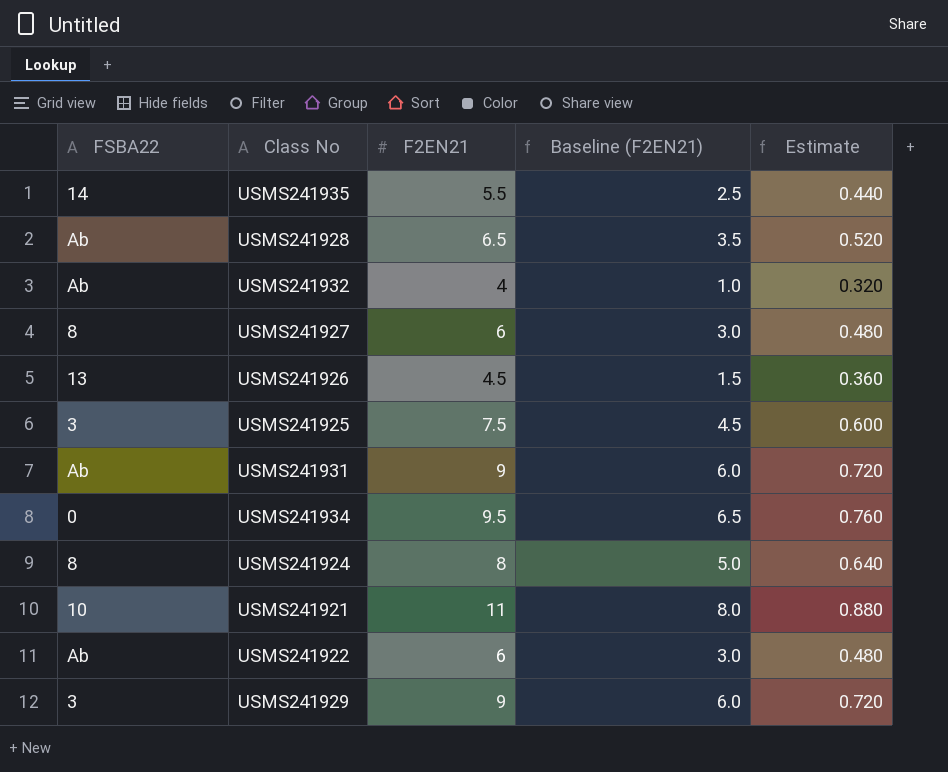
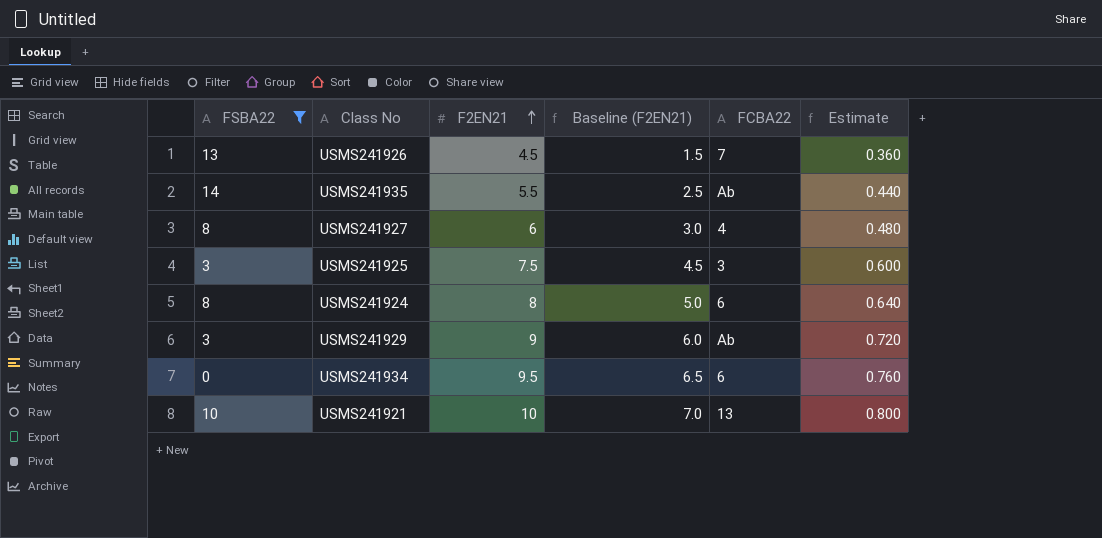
filter: none -> FSBA22 != Ab
row order: none -> F2EN21 ascending
column FCBA22 | position: none -> 5
USMS241921 | F2EN21: 11 -> 10
USMS241921 | Baseline (F2EN21): 8.0 -> 7.0
USMS241921 | Estimate: 0.880 -> 0.800

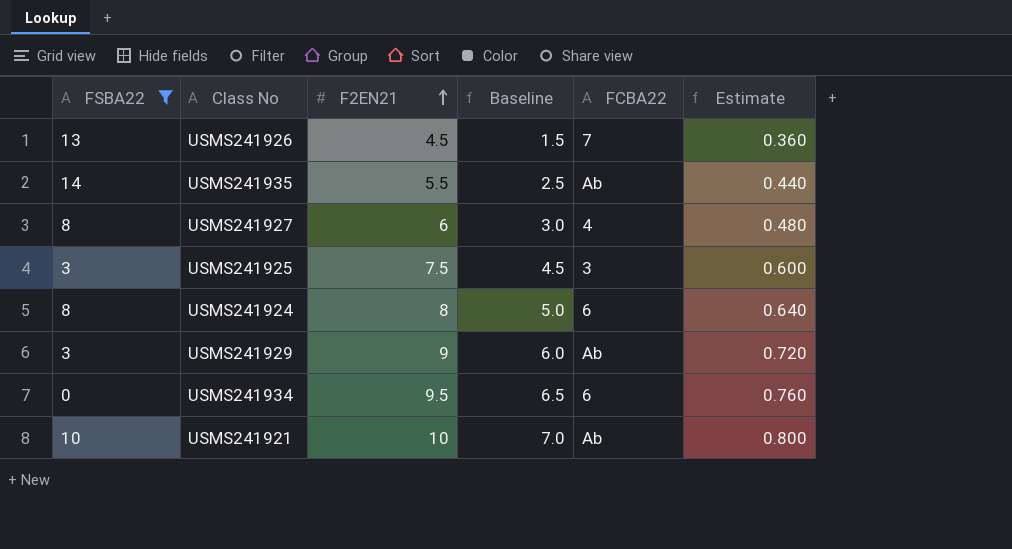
column name: Baseline (F2EN21) -> Baseline
USMS241921 | FCBA22: 13 -> Ab

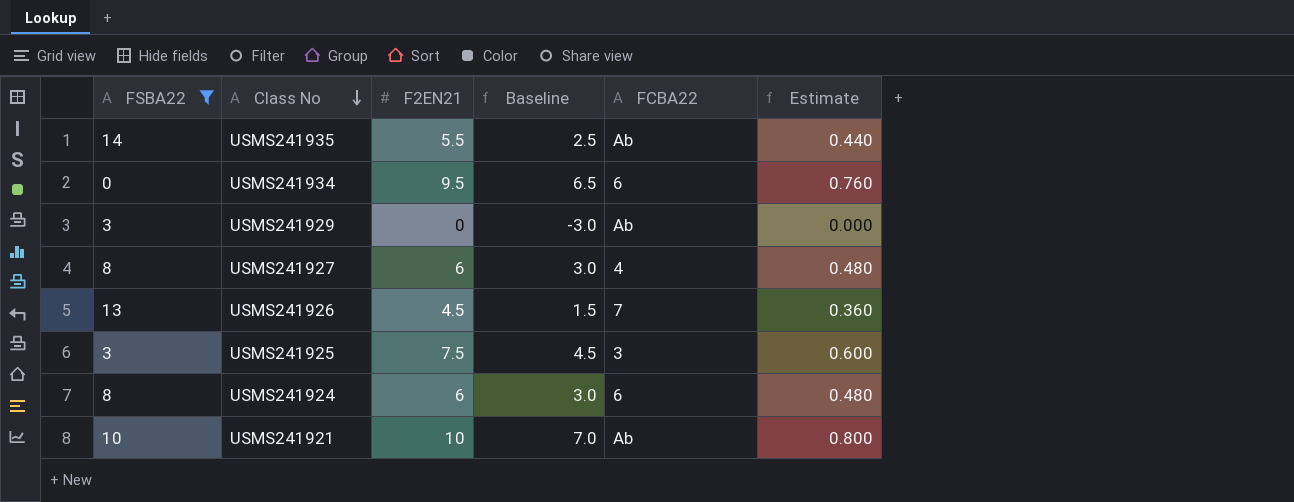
row order: F2EN21 ascending -> Class No descending
USMS241929 | F2EN21: 9 -> 0
USMS241929 | Baseline: 6.0 -> -3.0
USMS241929 | Estimate: 0.720 -> 0.000
USMS241924 | F2EN21: 8 -> 6
USMS241924 | Baseline: 5.0 -> 3.0
USMS241924 | Estimate: 0.640 -> 0.480

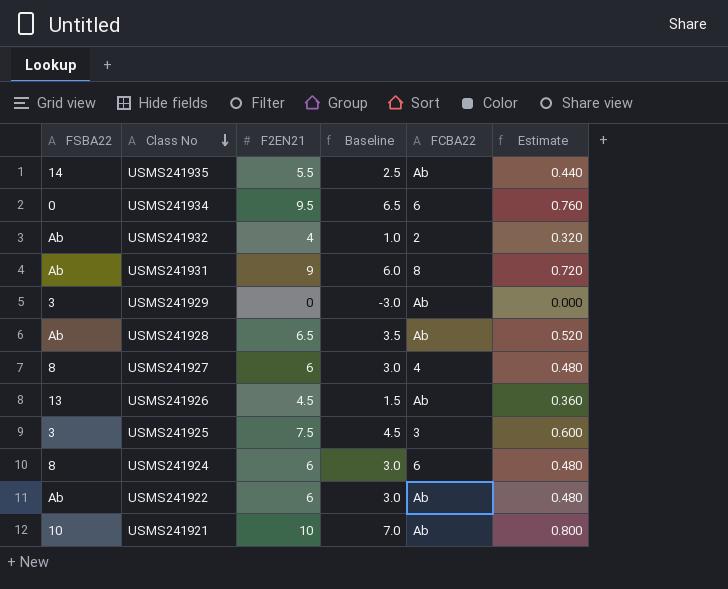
filter: FSBA22 != Ab -> none
USMS241926 | FCBA22: 7 -> Ab

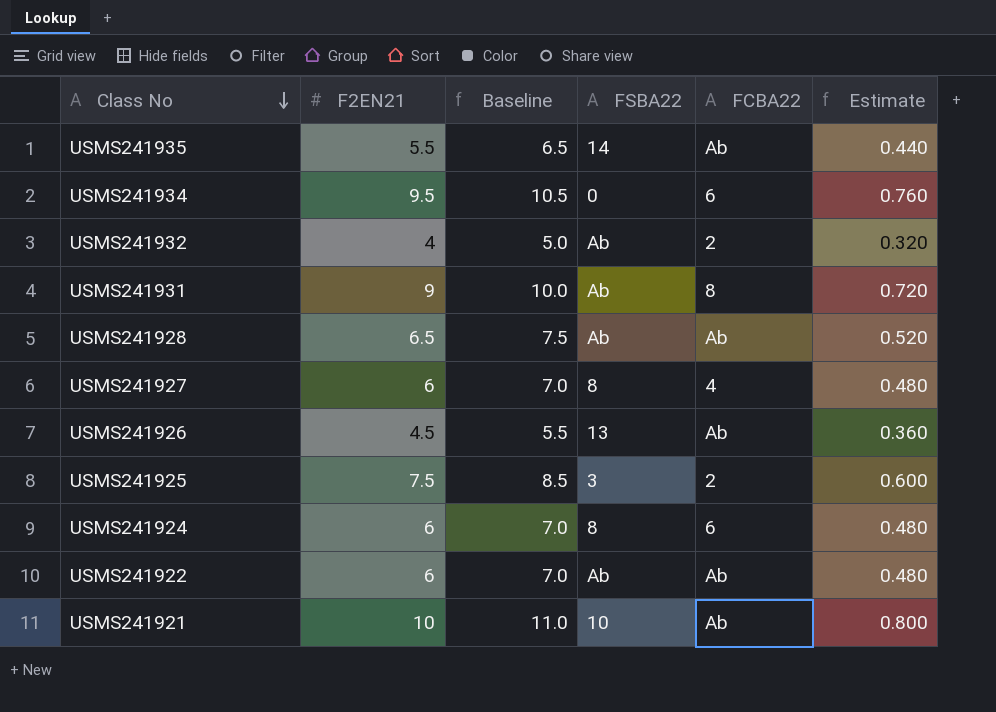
column Baseline | formula: [F2EN21] - 3 -> [F2EN21] + 1
column FSBA22 | position: 1 -> 4
row USMS241929: 3 | 0 | -3.0 | Ab | 0.000 -> none
USMS241925 | FCBA22: 3 -> 2

